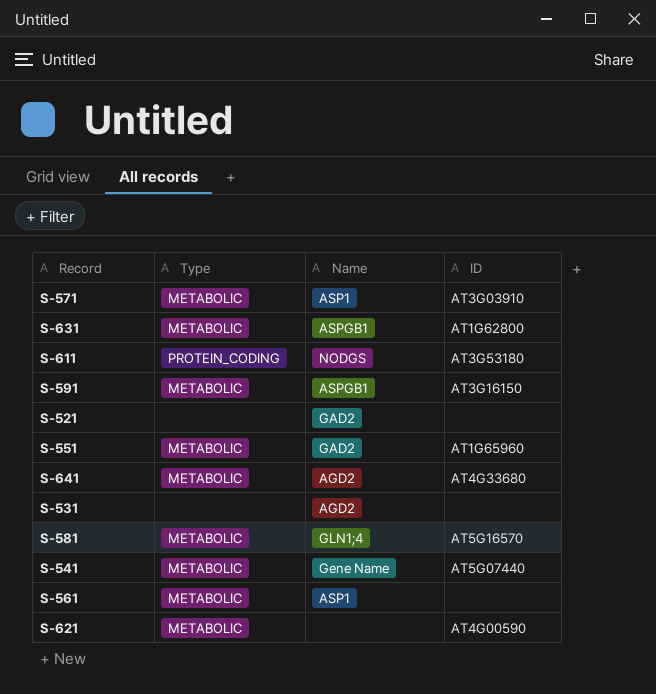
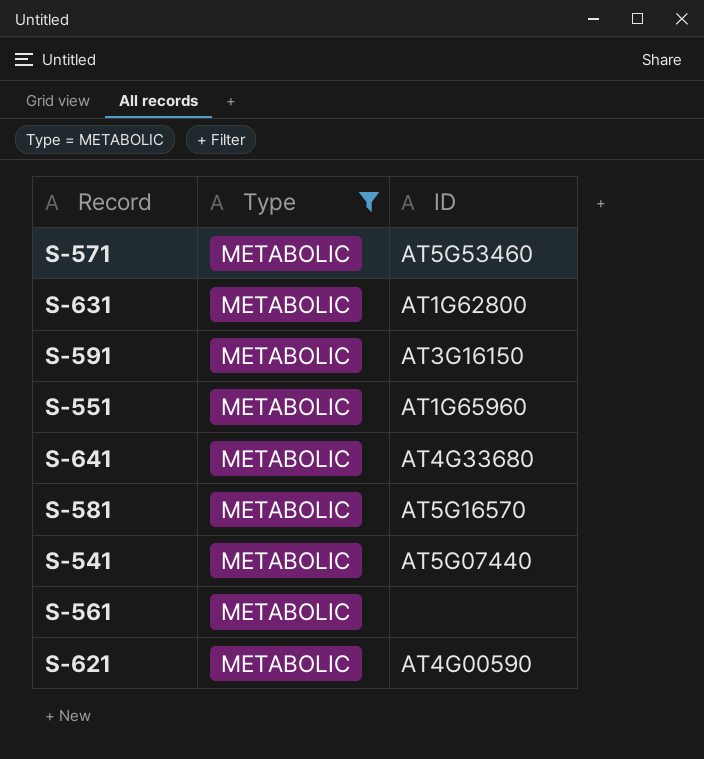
filter: none -> Type = METABOLIC
column Name | position: 3 -> none
S-571 | ID: AT3G03910 -> AT5G53460

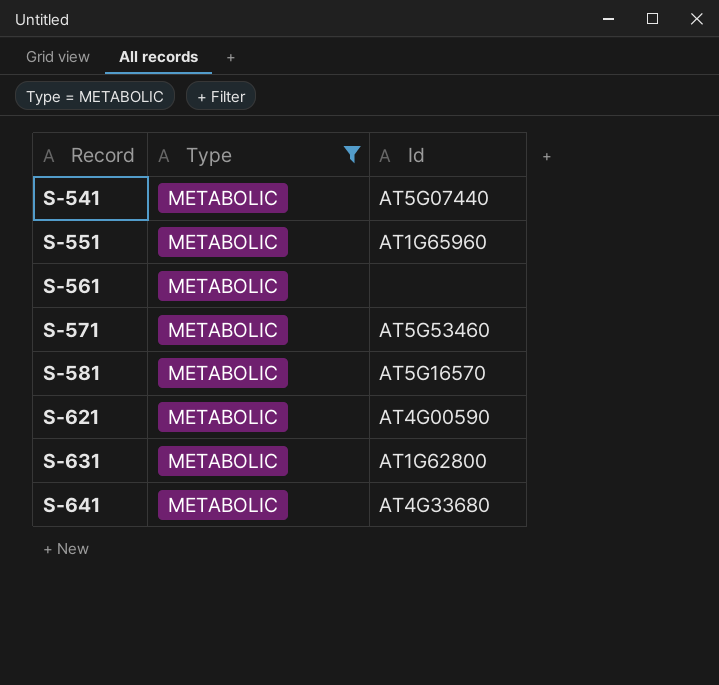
row order: none -> Record ascending
column name: ID -> Id
row S-591: METABOLIC | AT3G16150 -> none

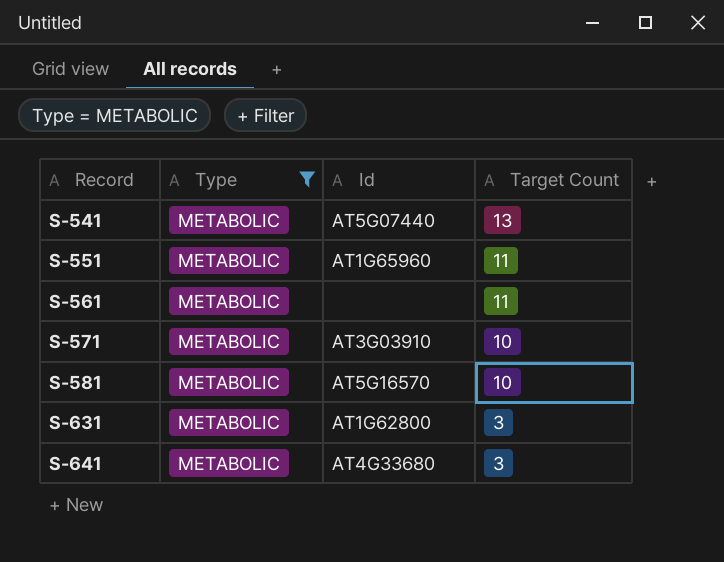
column Target Count | position: none -> 4
row S-621: METABOLIC | AT4G00590 -> none
S-571 | Id: AT5G53460 -> AT3G03910

